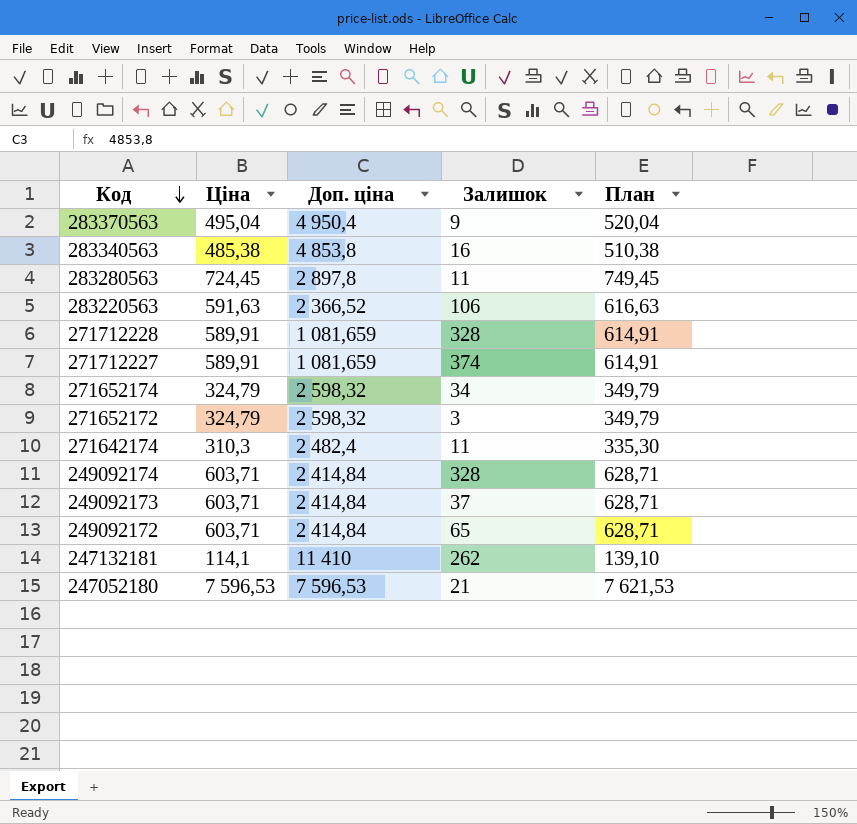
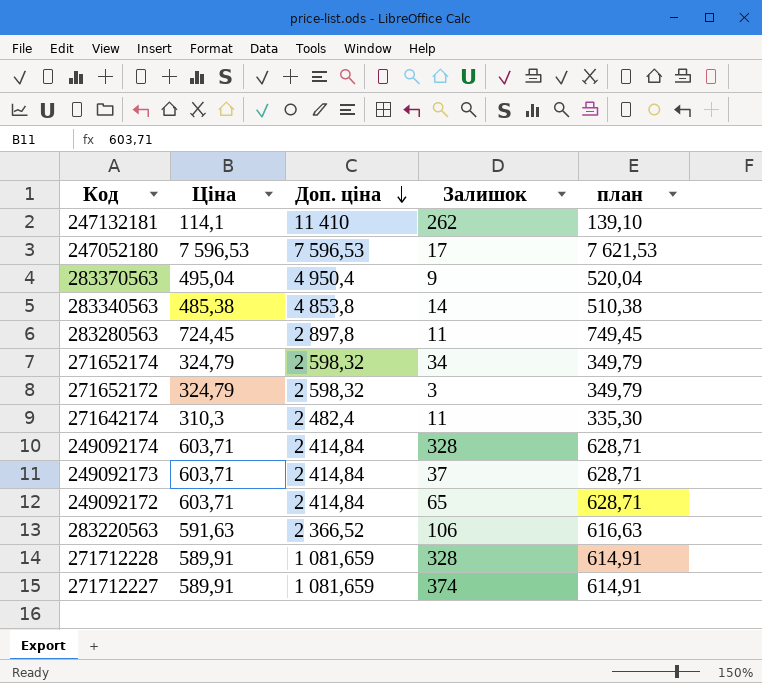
row order: Код descending -> Доп. ціна descending
column name: План -> план
247052180 | Залишок: 21 -> 17
283340563 | Залишок: 16 -> 14

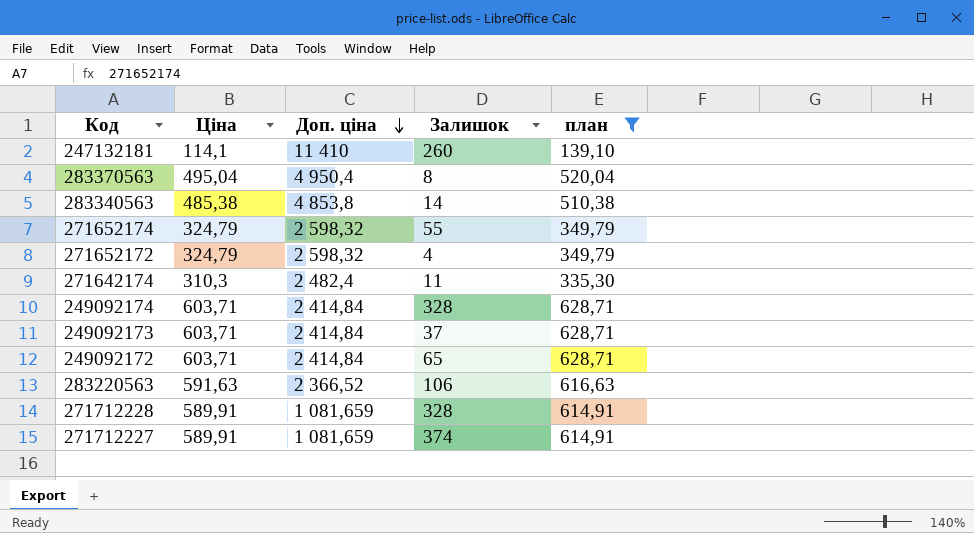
filter: none -> план <= 628,71
247132181 | Залишок: 262 -> 260
283370563 | Залишок: 9 -> 8
271652174 | Залишок: 34 -> 55
271652172 | Залишок: 3 -> 4

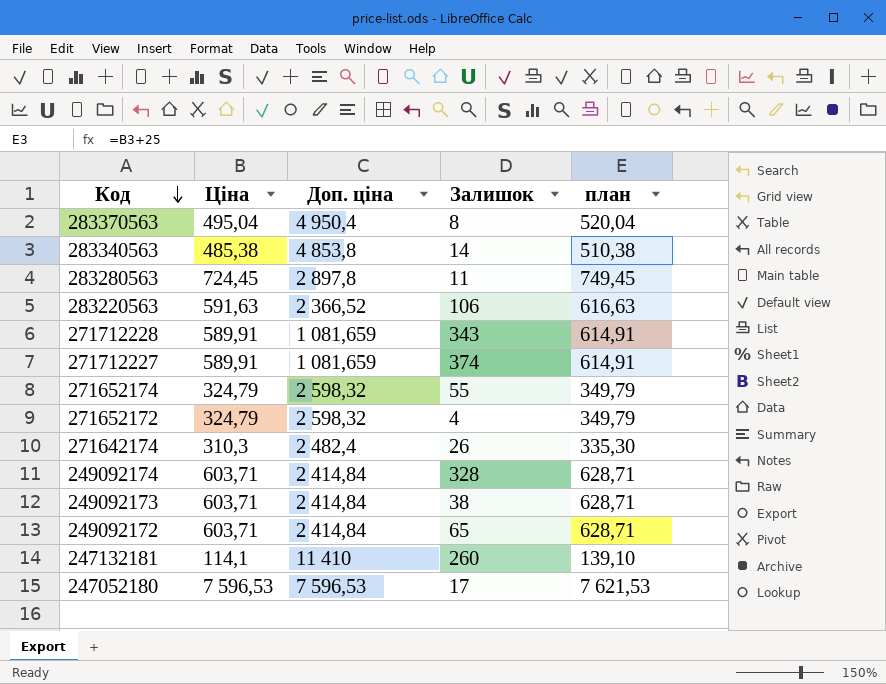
filter: план <= 628,71 -> none
row order: Доп. ціна descending -> Код descending
271712228 | Залишок: 328 -> 343
271642174 | Залишок: 11 -> 26
249092173 | Залишок: 37 -> 38

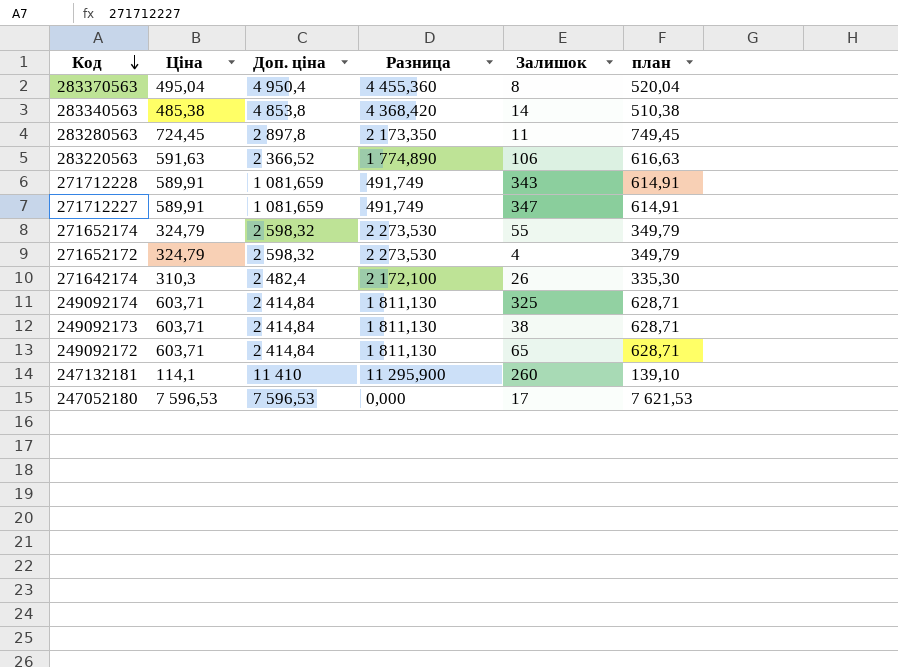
column Разница | formula: none -> [Доп. ціна] - [Ціна]
271712227 | Залишок: 374 -> 347
249092174 | Залишок: 328 -> 325

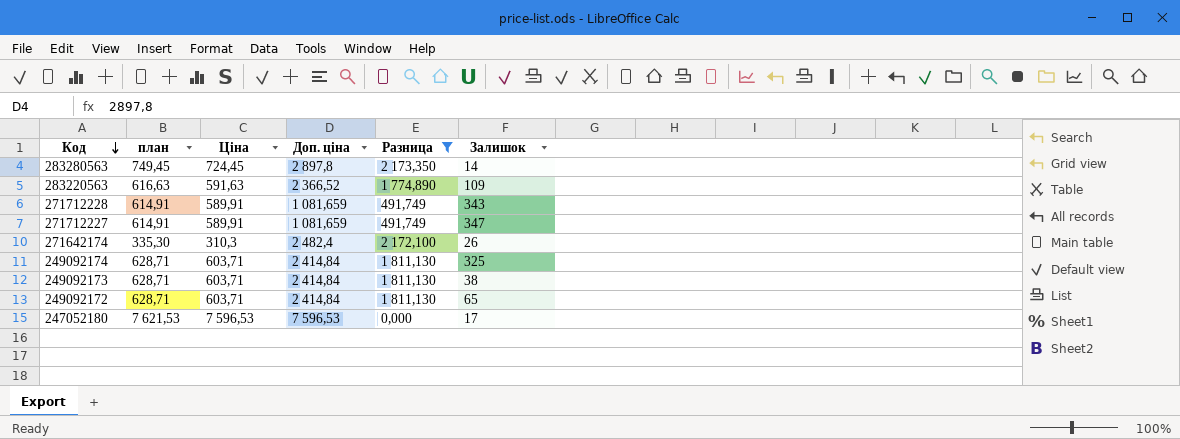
filter: none -> Разница <= 2 173,350
column план | position: 6 -> 2
283280563 | Залишок: 11 -> 14
283220563 | Залишок: 106 -> 109

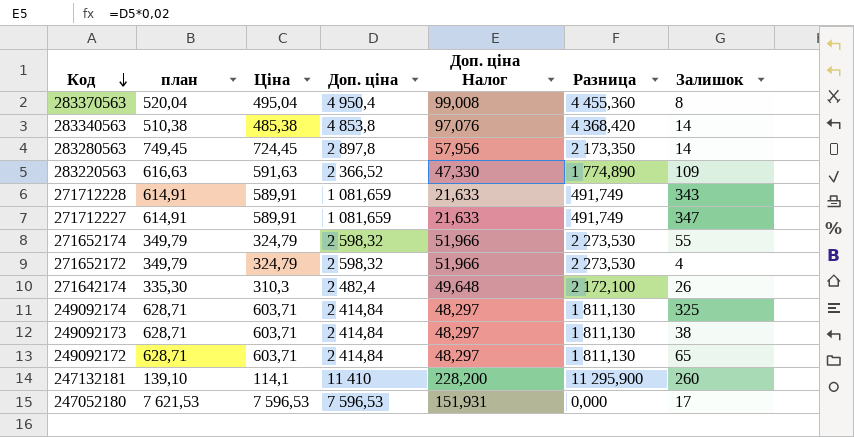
filter: Разница <= 2 173,350 -> none
column Доп. ціна Налог | formula: none -> [Доп. ціна] * 0,02

